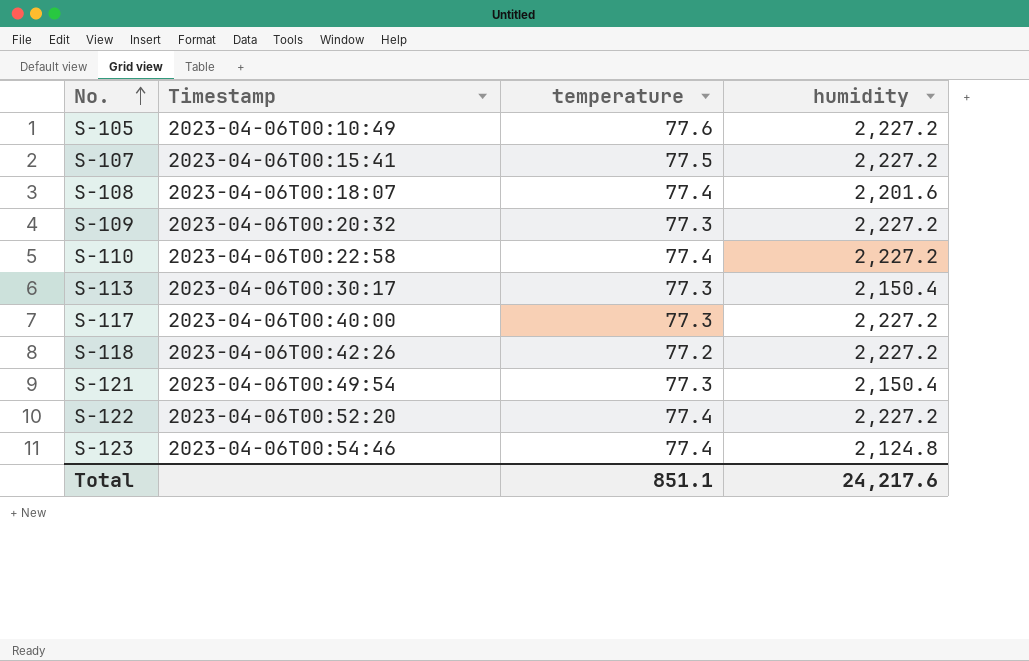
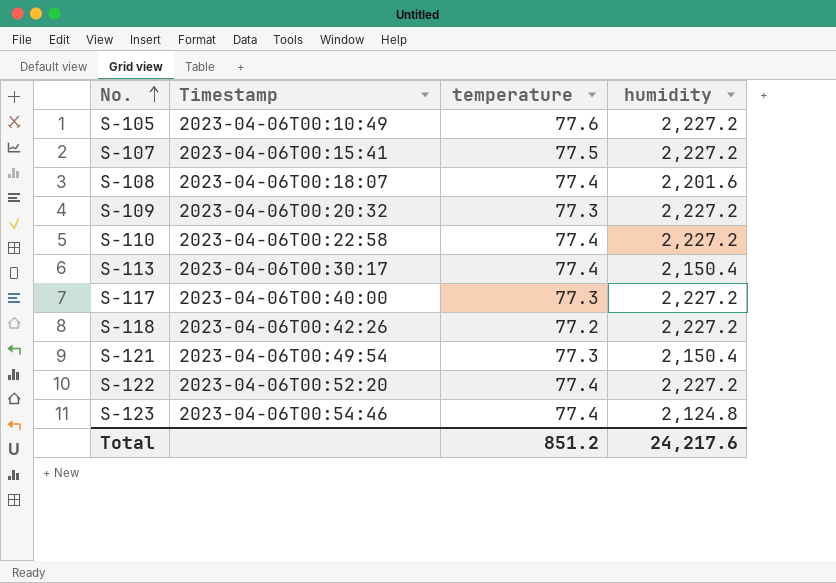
S-113 | temperature: 77.3 -> 77.4
Total | temperature: 851.1 -> 851.2

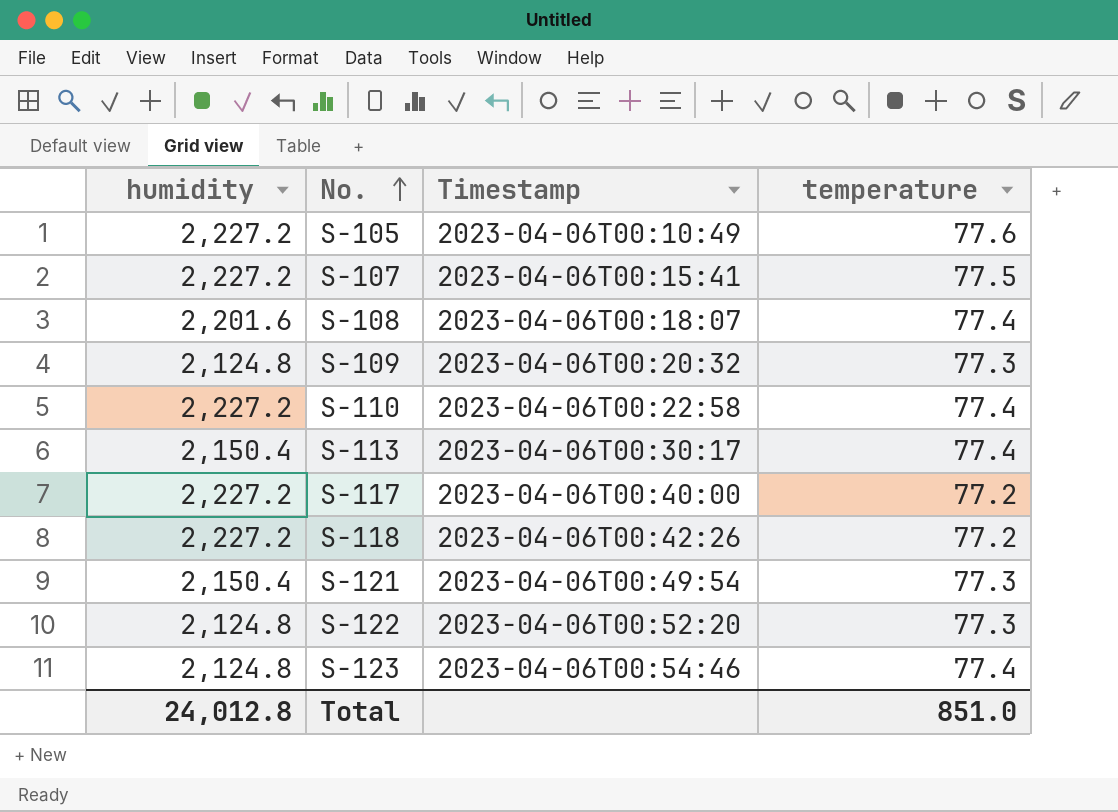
column humidity | position: 4 -> 1
S-109 | humidity: 2,227.2 -> 2,124.8
S-117 | temperature: 77.3 -> 77.2
S-122 | humidity: 2,227.2 -> 2,124.8
S-122 | temperature: 77.4 -> 77.3
Total | humidity: 24,217.6 -> 24,012.8
Total | temperature: 851.2 -> 851.0

